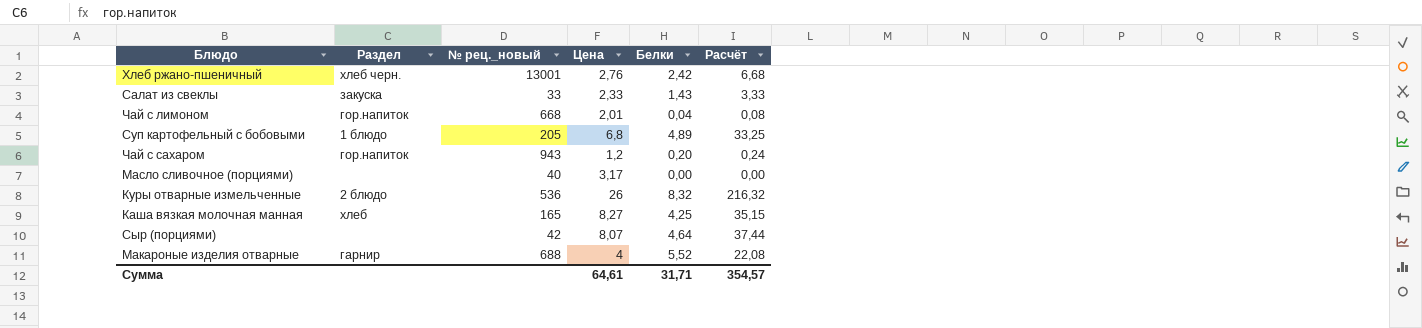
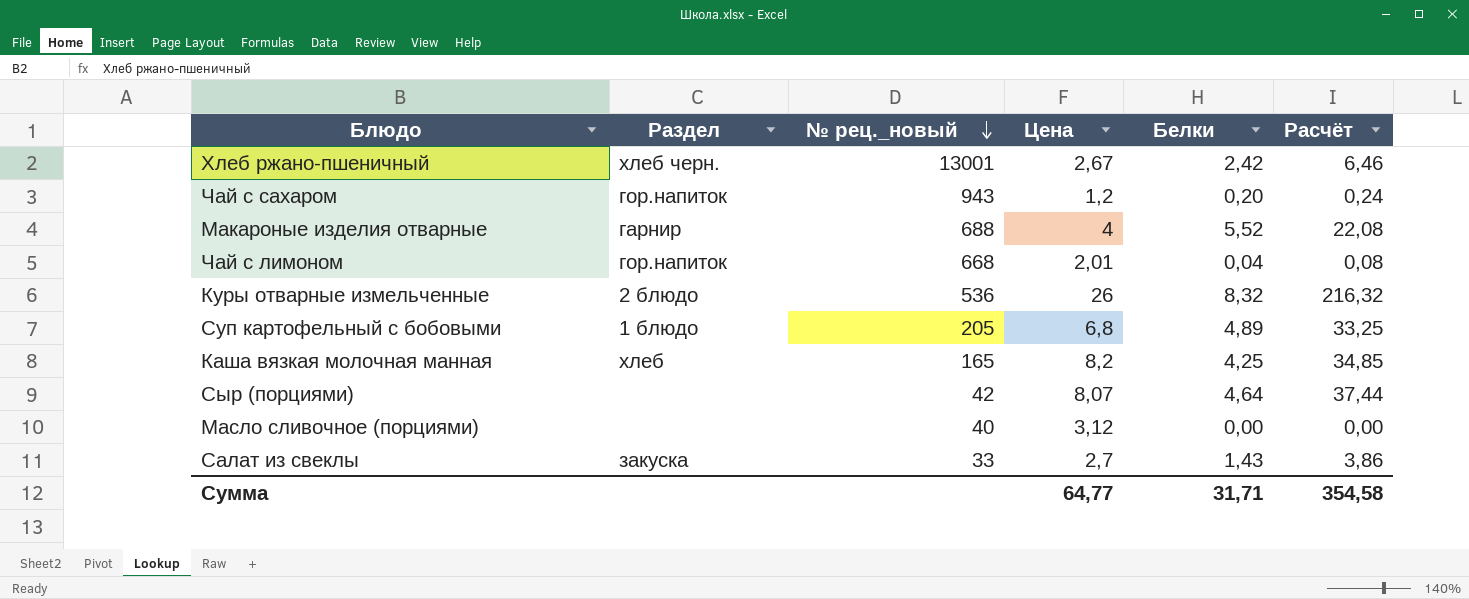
row order: none -> № рец._новый descending
Хлеб ржано-пшеничный | Цена: 2,76 -> 2,67
Хлеб ржано-пшеничный | Расчёт: 6,68 -> 6,46
Каша вязкая молочная манная | Цена: 8,27 -> 8,2
Каша вязкая молочная манная | Расчёт: 35,15 -> 34,85
Масло сливочное (порциями) | Цена: 3,17 -> 3,12
Салат из свеклы | Цена: 2,33 -> 2,7
Салат из свеклы | Расчёт: 3,33 -> 3,86
Сумма | Цена: 64,61 -> 64,77
Сумма | Расчёт: 354,57 -> 354,58

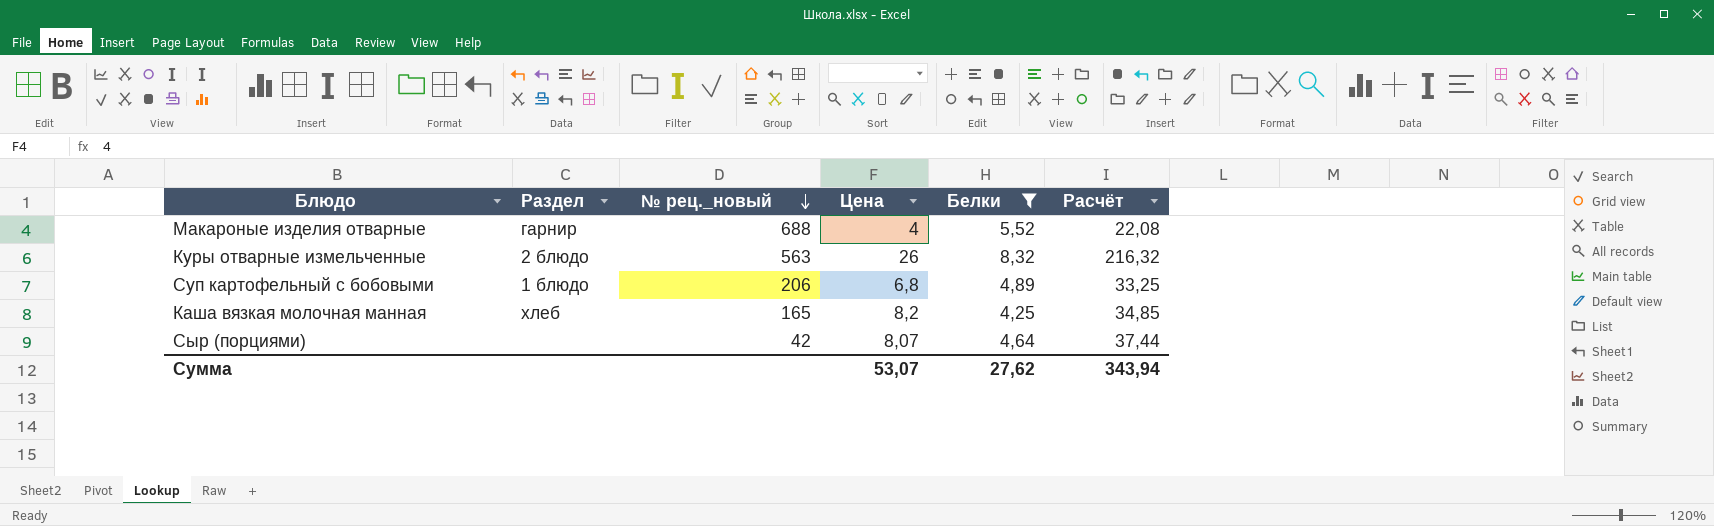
filter: none -> Белки >= 4,25
Куры отварные измельченные | № рец._новый: 536 -> 563
Суп картофельный с бобовыми | № рец._новый: 205 -> 206
Сумма | Цена: 64,77 -> 53,07
Сумма | Белки: 31,71 -> 27,62
Сумма | Расчёт: 354,58 -> 343,94

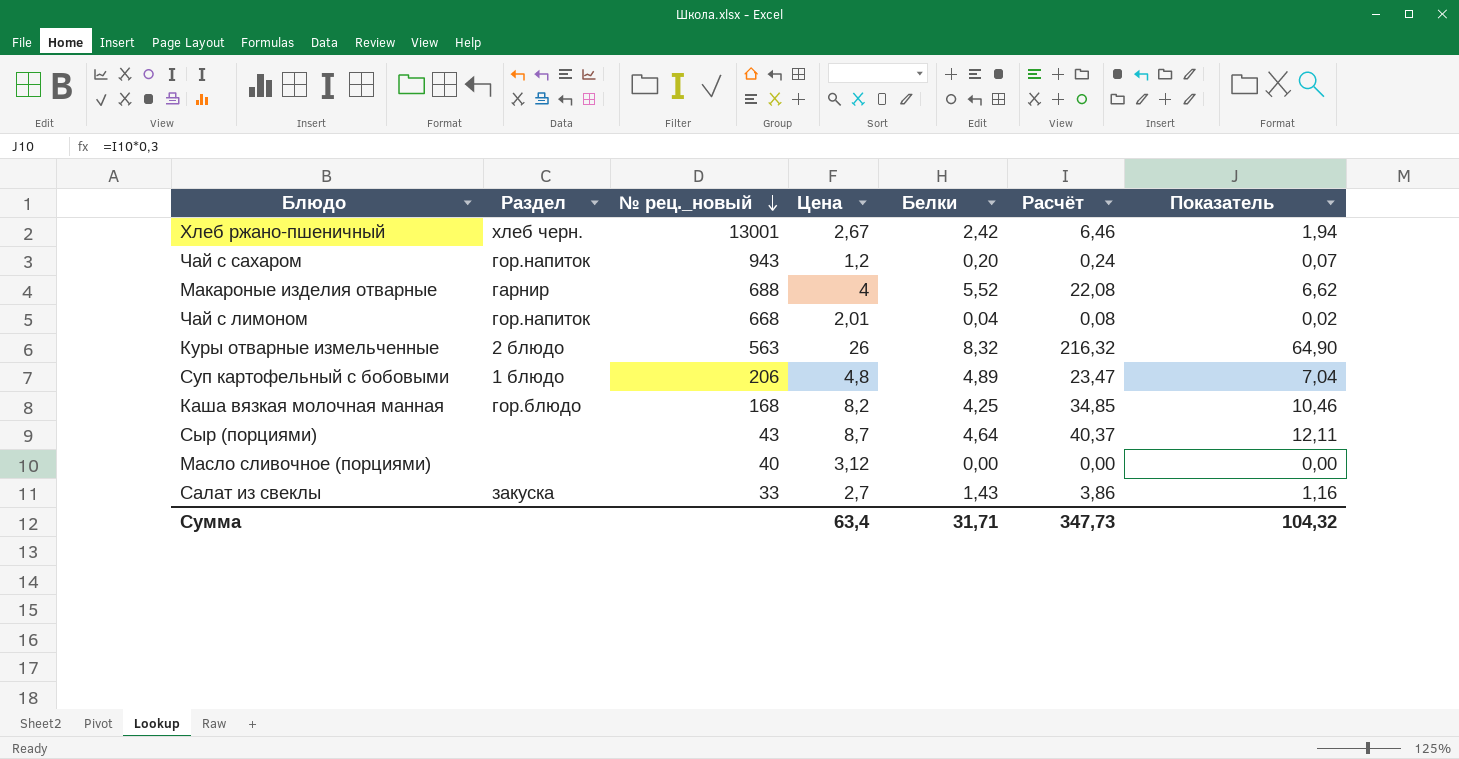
filter: Белки >= 4,25 -> none
column Показатель | formula: none -> [Расчёт] * 0,3
Суп картофельный с бобовыми | Цена: 6,8 -> 4,8
Суп картофельный с бобовыми | Расчёт: 33,25 -> 23,47
Каша вязкая молочная манная | Раздел: хлеб -> гор.блюдо
Каша вязкая молочная манная | № рец._новый: 165 -> 168
Сыр (порциями) | № рец._новый: 42 -> 43
Сыр (порциями) | Цена: 8,07 -> 8,7
Сыр (порциями) | Расчёт: 37,44 -> 40,37
Сумма | Цена: 53,07 -> 63,4
Сумма | Белки: 27,62 -> 31,71
Сумма | Расчёт: 343,94 -> 347,73

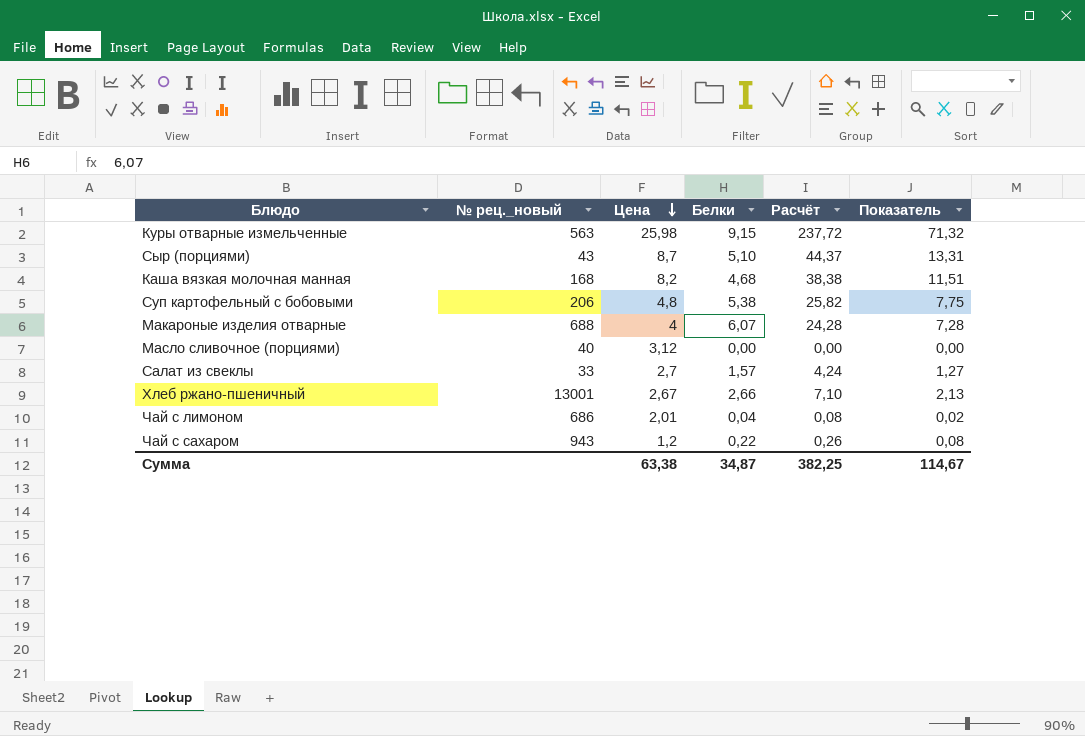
row order: № рец._новый descending -> Цена descending
column Раздел | position: 2 -> none
Куры отварные измельченные | Цена: 26 -> 25,98
Куры отварные измельченные | Белки: 8,32 -> 9,15
Куры отварные измельченные | Расчёт: 216,32 -> 237,72
Куры отварные измельченные | Показатель: 64,90 -> 71,32
Сыр (порциями) | Белки: 4,64 -> 5,10
Сыр (порциями) | Расчёт: 40,37 -> 44,37
Сыр (порциями) | Показатель: 12,11 -> 13,31
Каша вязкая молочная манная | Белки: 4,25 -> 4,68
Каша вязкая молочная манная | Расчёт: 34,85 -> 38,38
Каша вязкая молочная манная | Показатель: 10,46 -> 11,51
Суп картофельный с бобовыми | Белки: 4,89 -> 5,38
Суп картофельный с бобовыми | Расчёт: 23,47 -> 25,82
Суп картофельный с бобовыми | Показатель: 7,04 -> 7,75
Макароные изделия отварные | Белки: 5,52 -> 6,07
Макароные изделия отварные | Расчёт: 22,08 -> 24,28
Макароные изделия отварные | Показатель: 6,62 -> 7,28
Салат из свеклы | Белки: 1,43 -> 1,57
Салат из свеклы | Расчёт: 3,86 -> 4,24
Салат из свеклы | Показатель: 1,16 -> 1,27
Хлеб ржано-пшеничный | Белки: 2,42 -> 2,66
Хлеб ржано-пшеничный | Расчёт: 6,46 -> 7,10
Хлеб ржано-пшеничный | Показатель: 1,94 -> 2,13
Чай с лимоном | № рец._новый: 668 -> 686
Чай с сахаром | Белки: 0,20 -> 0,22
Чай с сахаром | Расчёт: 0,24 -> 0,26
Чай с сахаром | Показатель: 0,07 -> 0,08
Сумма | Цена: 63,4 -> 63,38
Сумма | Белки: 31,71 -> 34,87
Сумма | Расчёт: 347,73 -> 382,25
Сумма | Показатель: 104,32 -> 114,67

